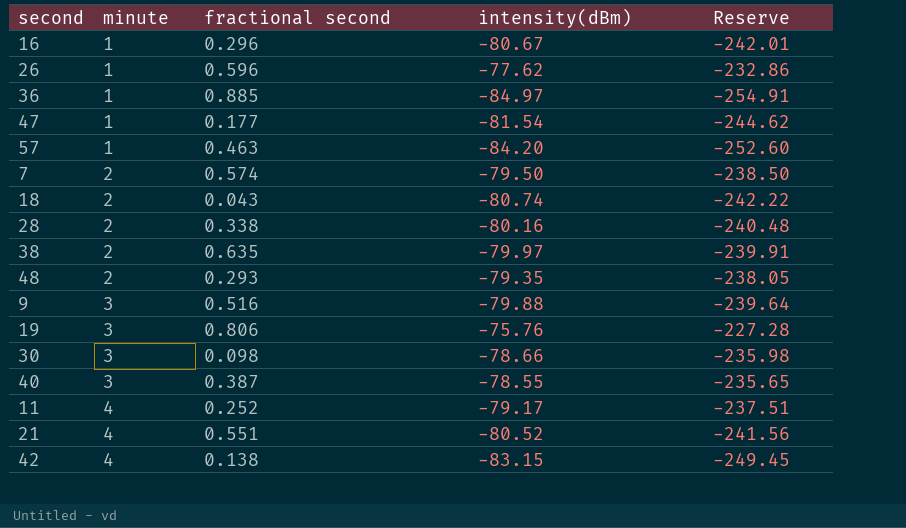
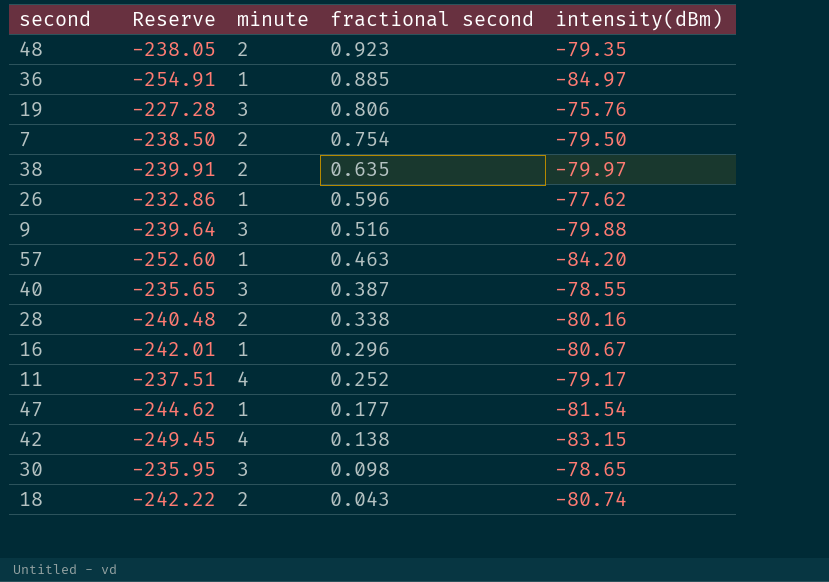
row order: minute ascending -> fractional second descending
column Reserve | position: 5 -> 2
row 21: 4 | 0.551 | -80.52 | -241.56 -> none
48 | fractional second: 0.293 -> 0.923
7 | fractional second: 0.574 -> 0.754
30 | Reserve: -235.98 -> -235.95
30 | intensity(dBm): -78.66 -> -78.65

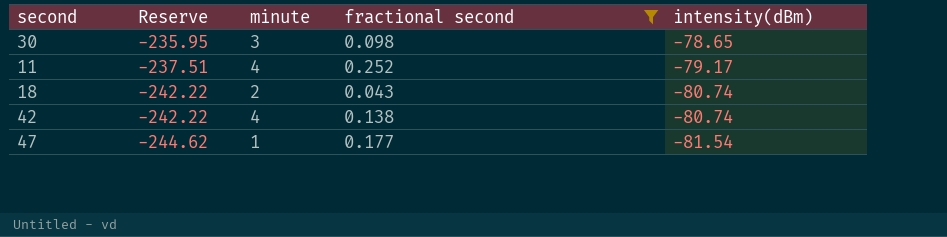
filter: none -> fractional second <= 0.252
row order: fractional second descending -> Reserve descending
42 | Reserve: -249.45 -> -242.22
42 | intensity(dBm): -83.15 -> -80.74

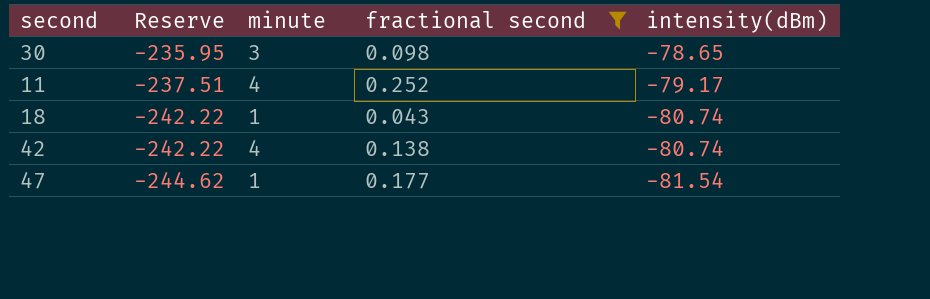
18 | minute: 2 -> 1

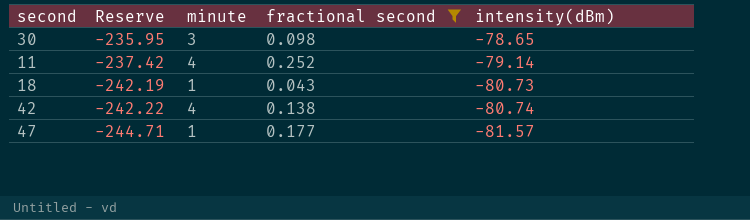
11 | Reserve: -237.51 -> -237.42
11 | intensity(dBm): -79.17 -> -79.14
18 | Reserve: -242.22 -> -242.19
18 | intensity(dBm): -80.74 -> -80.73
47 | Reserve: -244.62 -> -244.71
47 | intensity(dBm): -81.54 -> -81.57

